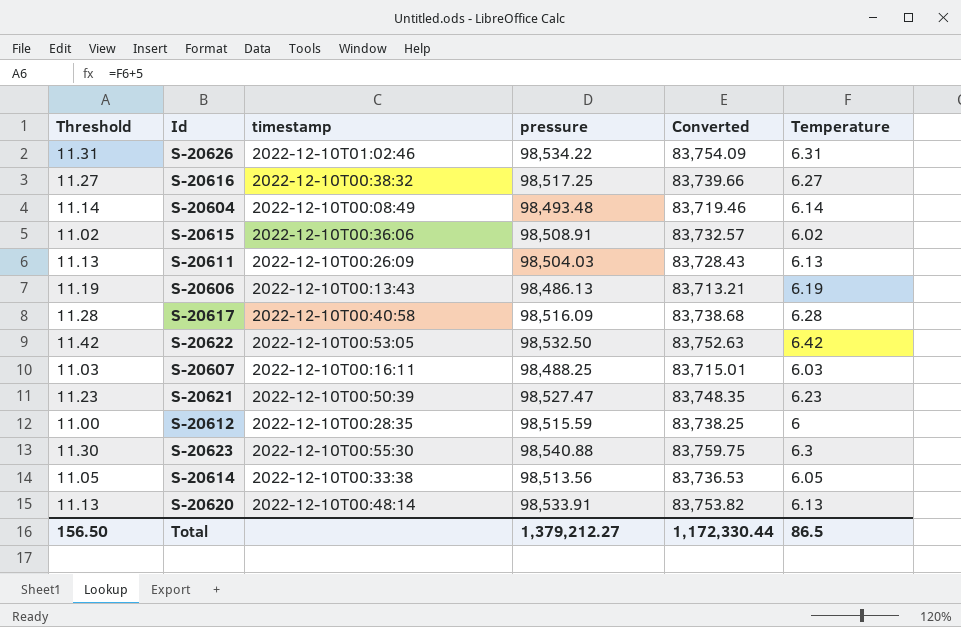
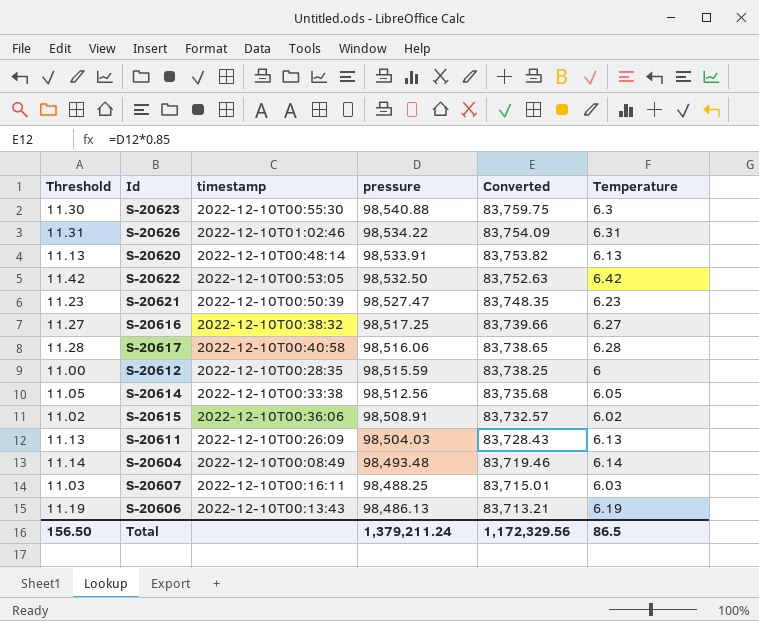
row order: none -> pressure descending
S-20617 | pressure: 98,516.09 -> 98,516.06
S-20617 | Converted: 83,738.68 -> 83,738.65
S-20614 | pressure: 98,513.56 -> 98,512.56
S-20614 | Converted: 83,736.53 -> 83,735.68
Total | pressure: 1,379,212.27 -> 1,379,211.24
Total | Converted: 1,172,330.44 -> 1,172,329.56

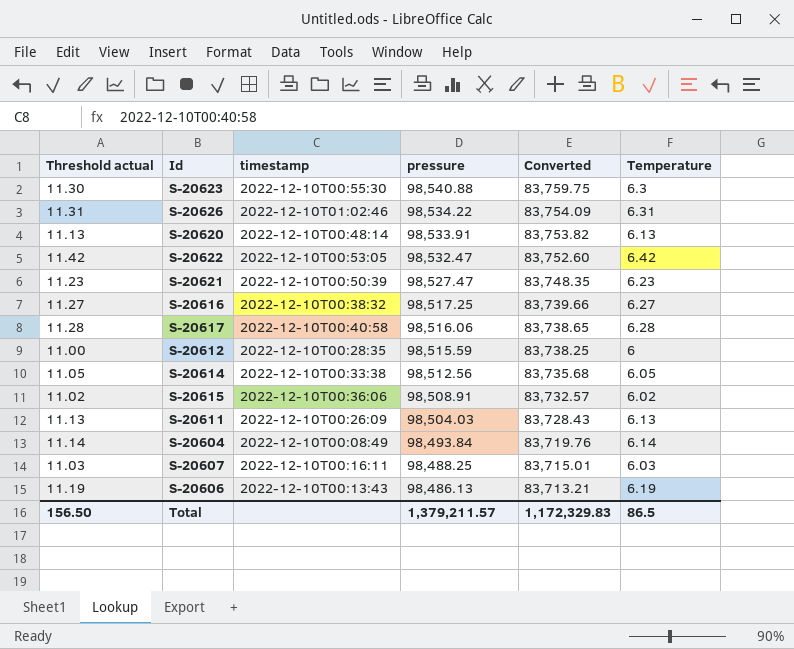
column name: Threshold -> Threshold actual
S-20622 | pressure: 98,532.50 -> 98,532.47
S-20622 | Converted: 83,752.63 -> 83,752.60
S-20604 | pressure: 98,493.48 -> 98,493.84
S-20604 | Converted: 83,719.46 -> 83,719.76
Total | pressure: 1,379,211.24 -> 1,379,211.57
Total | Converted: 1,172,329.56 -> 1,172,329.83

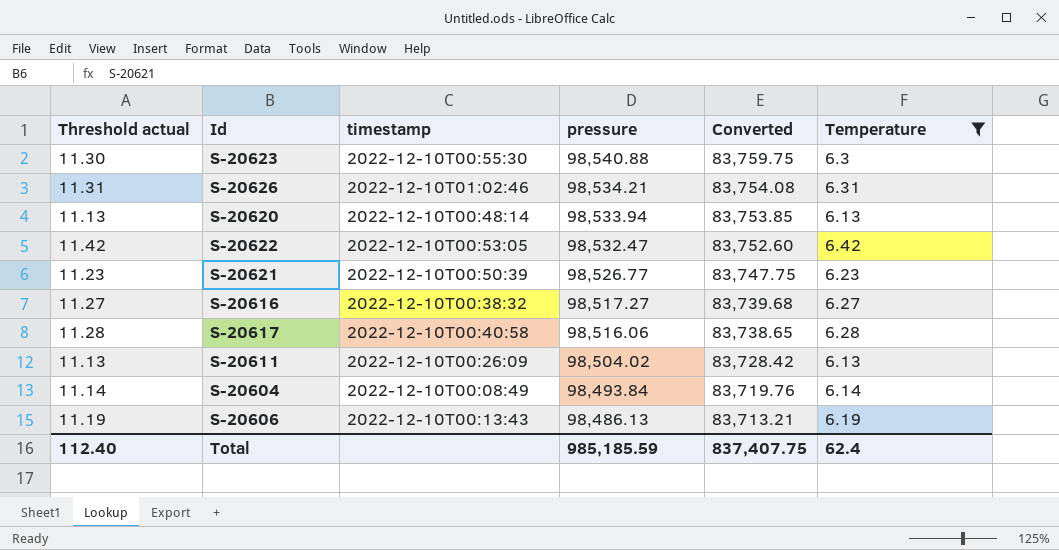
filter: none -> Temperature >= 6.13
S-20626 | pressure: 98,534.22 -> 98,534.21
S-20626 | Converted: 83,754.09 -> 83,754.08
S-20620 | pressure: 98,533.91 -> 98,533.94
S-20620 | Converted: 83,753.82 -> 83,753.85
S-20621 | pressure: 98,527.47 -> 98,526.77
S-20621 | Converted: 83,748.35 -> 83,747.75
S-20616 | pressure: 98,517.25 -> 98,517.27
S-20616 | Converted: 83,739.66 -> 83,739.68
S-20611 | pressure: 98,504.03 -> 98,504.02
S-20611 | Converted: 83,728.43 -> 83,728.42
Total | Threshold actual: 156.50 -> 112.40
Total | pressure: 1,379,211.57 -> 985,185.59
Total | Converted: 1,172,329.83 -> 837,407.75
Total | Temperature: 86.5 -> 62.4

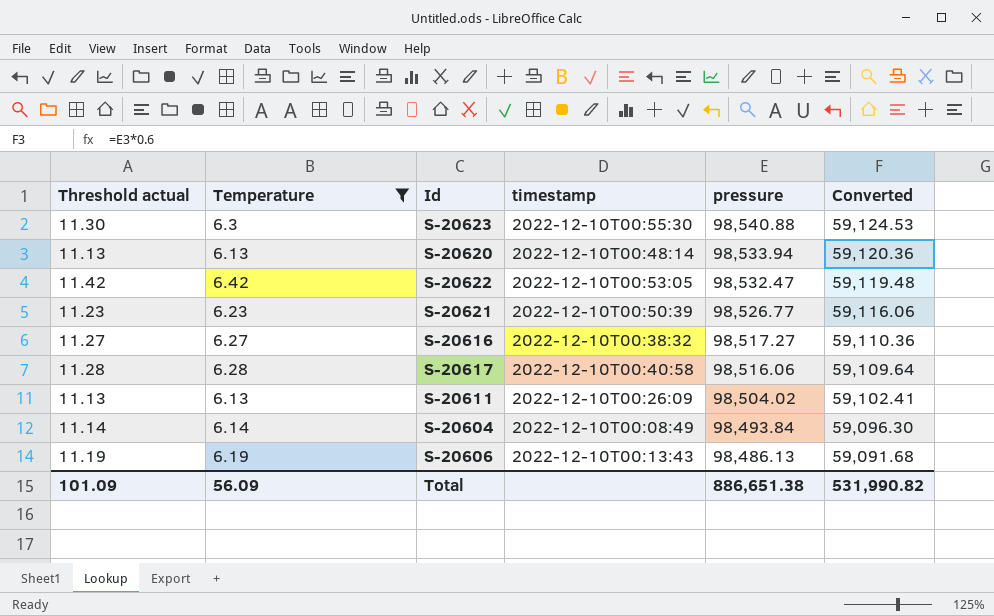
column Temperature | position: 6 -> 2
column Converted | formula: [pressure] * 0.85 -> [pressure] * 0.6
row S-20626: 11.31 | 2022-12-10T01:02:46 | 98,534.21 | 83,754.08 | 6.31 -> none
Total | Threshold actual: 112.40 -> 101.09
Total | Temperature: 62.4 -> 56.09
Total | pressure: 985,185.59 -> 886,651.38
Total | Converted: 837,407.75 -> 531,990.82

